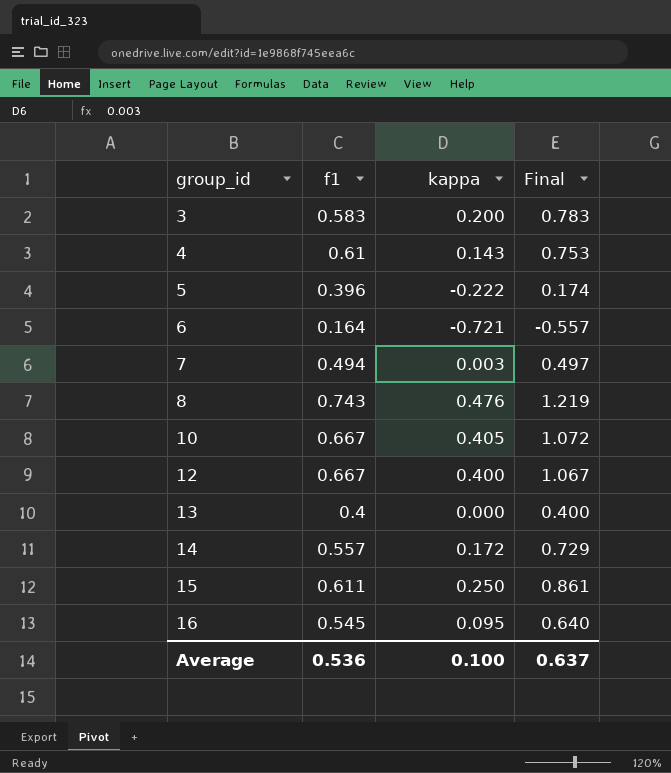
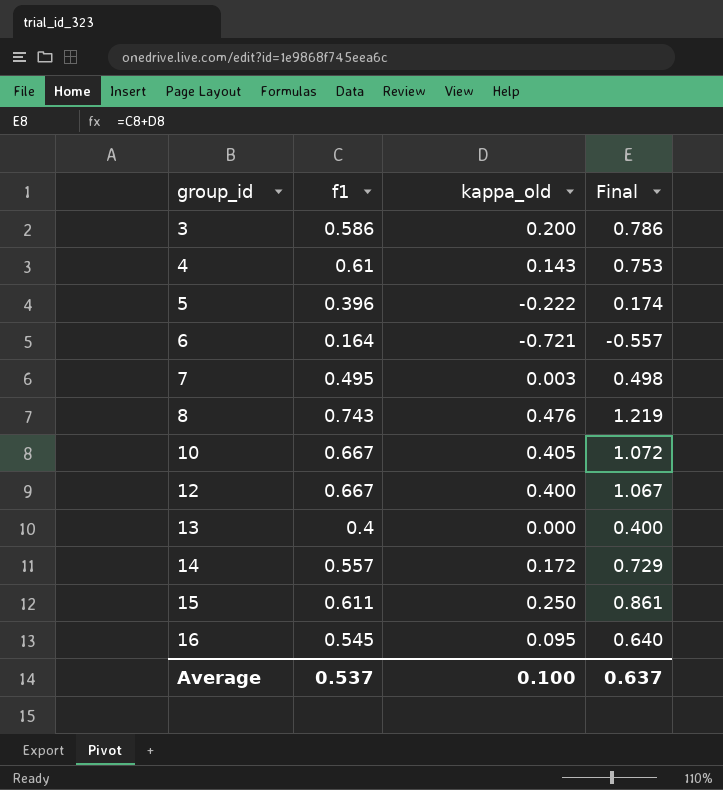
column name: kappa -> kappa_old
3 | f1: 0.583 -> 0.586
3 | Final: 0.783 -> 0.786
7 | f1: 0.494 -> 0.495
7 | Final: 0.497 -> 0.498
Average | f1: 0.536 -> 0.537

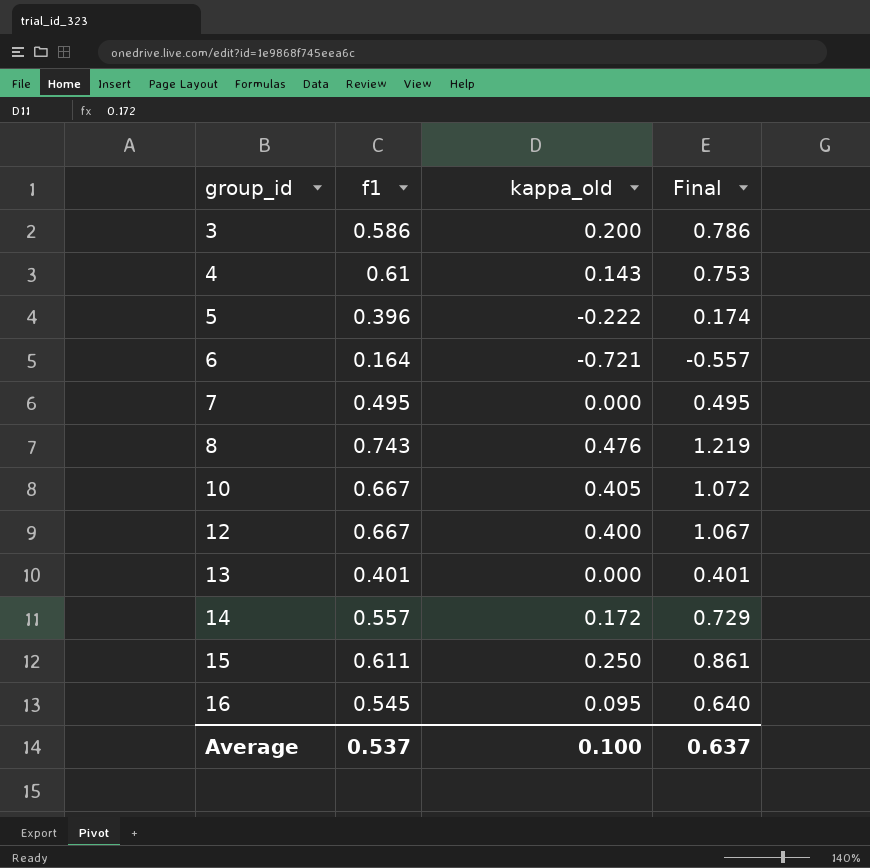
7 | kappa_old: 0.003 -> 0.000
7 | Final: 0.498 -> 0.495
13 | f1: 0.4 -> 0.401
13 | Final: 0.400 -> 0.401

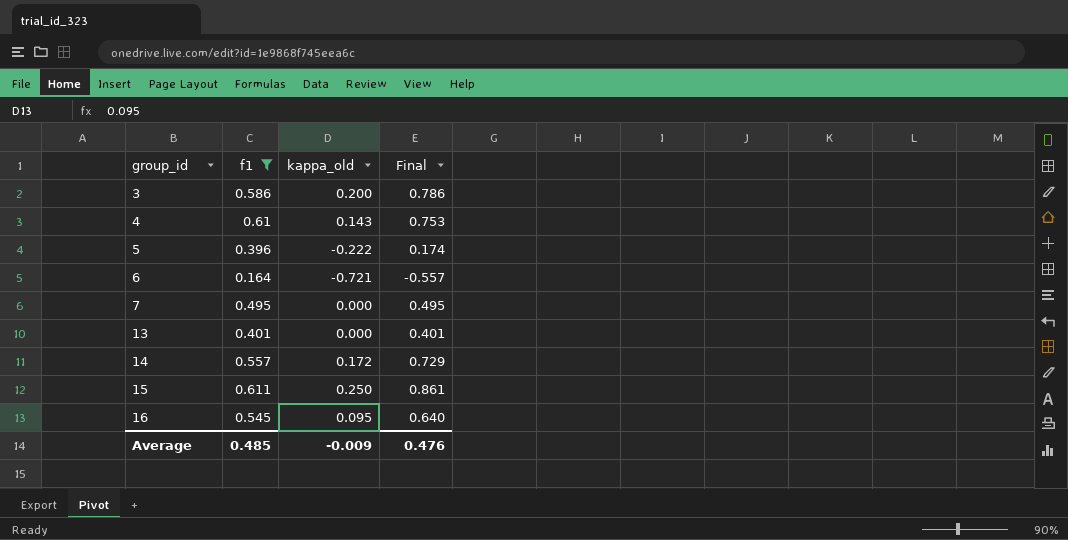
filter: none -> f1 <= 0.611
Average | f1: 0.537 -> 0.485
Average | kappa_old: 0.100 -> -0.009
Average | Final: 0.637 -> 0.476

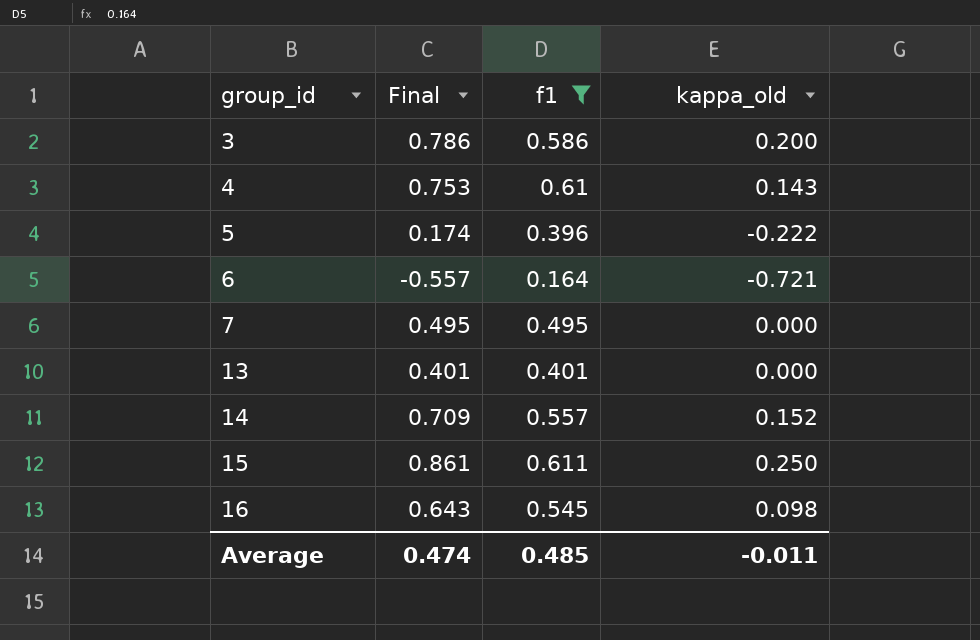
column Final | position: 4 -> 2
14 | Final: 0.729 -> 0.709
14 | kappa_old: 0.172 -> 0.152
16 | Final: 0.640 -> 0.643
16 | kappa_old: 0.095 -> 0.098
Average | Final: 0.476 -> 0.474
Average | kappa_old: -0.009 -> -0.011

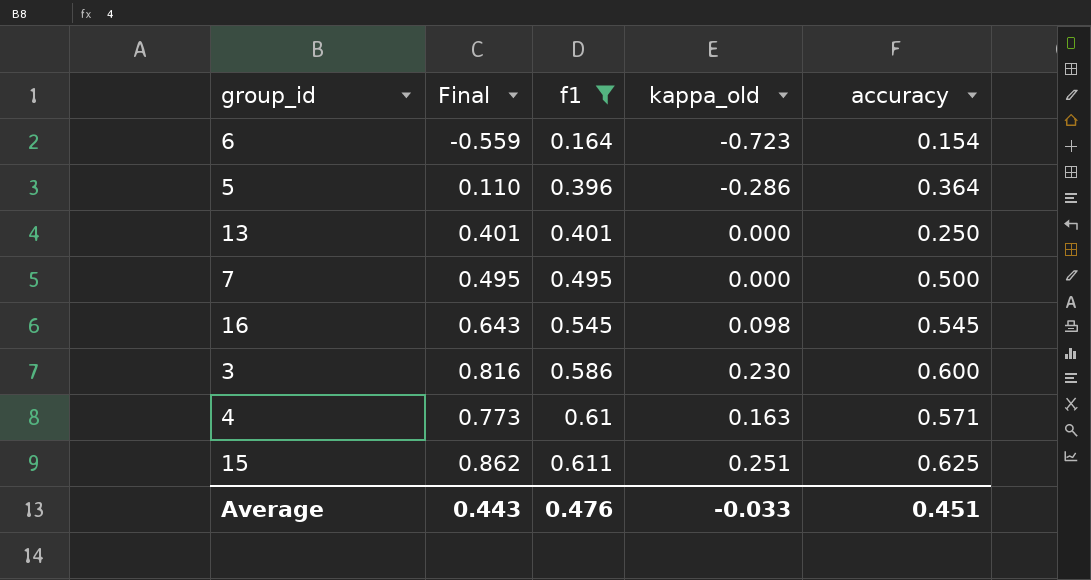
row order: group_id ascending -> f1 ascending
column accuracy | position: none -> 5
row 14: 0.709 | 0.557 | 0.152 -> none
6 | Final: -0.557 -> -0.559
6 | kappa_old: -0.721 -> -0.723
5 | Final: 0.174 -> 0.110
5 | kappa_old: -0.222 -> -0.286
3 | Final: 0.786 -> 0.816
3 | kappa_old: 0.200 -> 0.230
4 | Final: 0.753 -> 0.773
4 | kappa_old: 0.143 -> 0.163
15 | Final: 0.861 -> 0.862
15 | kappa_old: 0.250 -> 0.251
Average | Final: 0.474 -> 0.443
Average | f1: 0.485 -> 0.476
Average | kappa_old: -0.011 -> -0.033

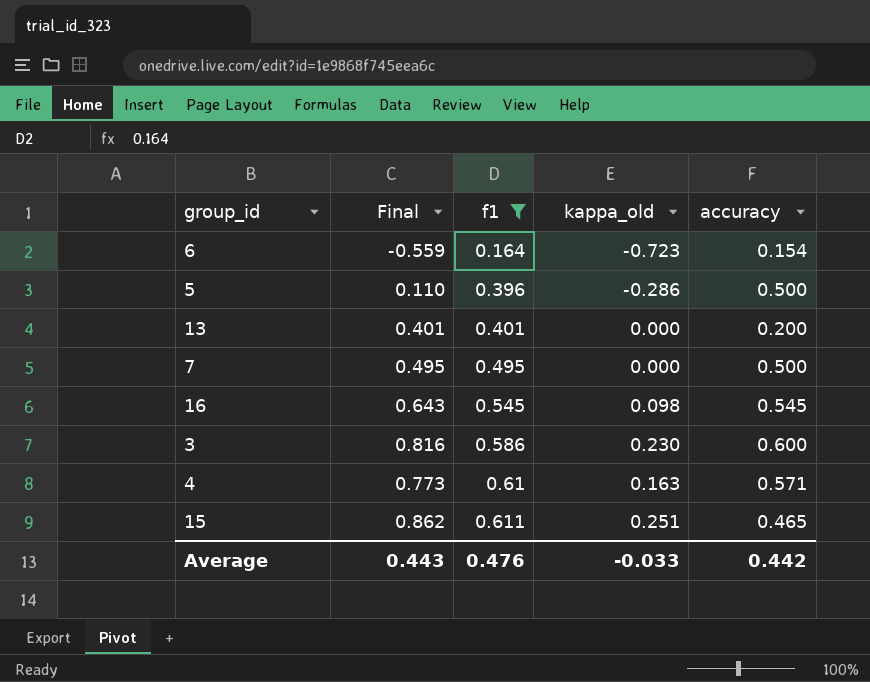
5 | accuracy: 0.364 -> 0.500
13 | accuracy: 0.250 -> 0.200
15 | accuracy: 0.625 -> 0.465
Average | accuracy: 0.451 -> 0.442

